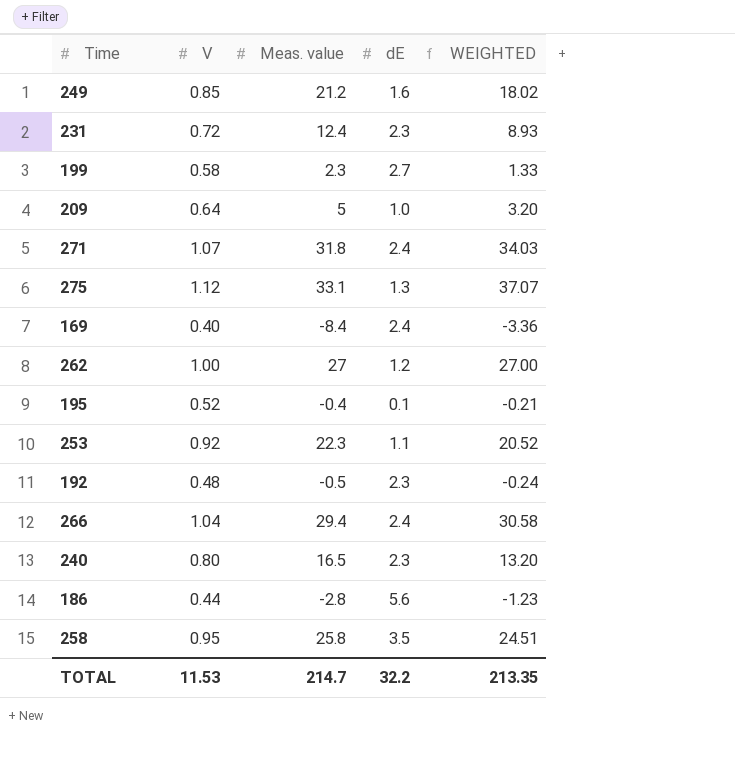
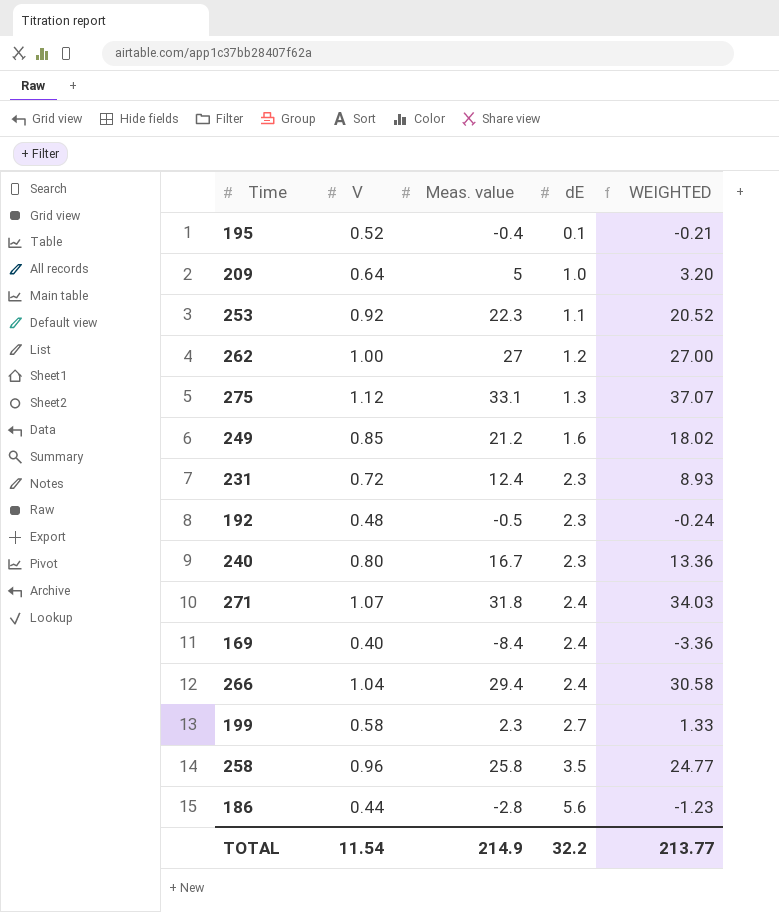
row order: none -> dE ascending
240 | Meas. value: 16.5 -> 16.7
240 | WEIGHTED: 13.20 -> 13.36
258 | V: 0.95 -> 0.96
258 | WEIGHTED: 24.51 -> 24.77
TOTAL | V: 11.53 -> 11.54
TOTAL | Meas. value: 214.7 -> 214.9
TOTAL | WEIGHTED: 213.35 -> 213.77

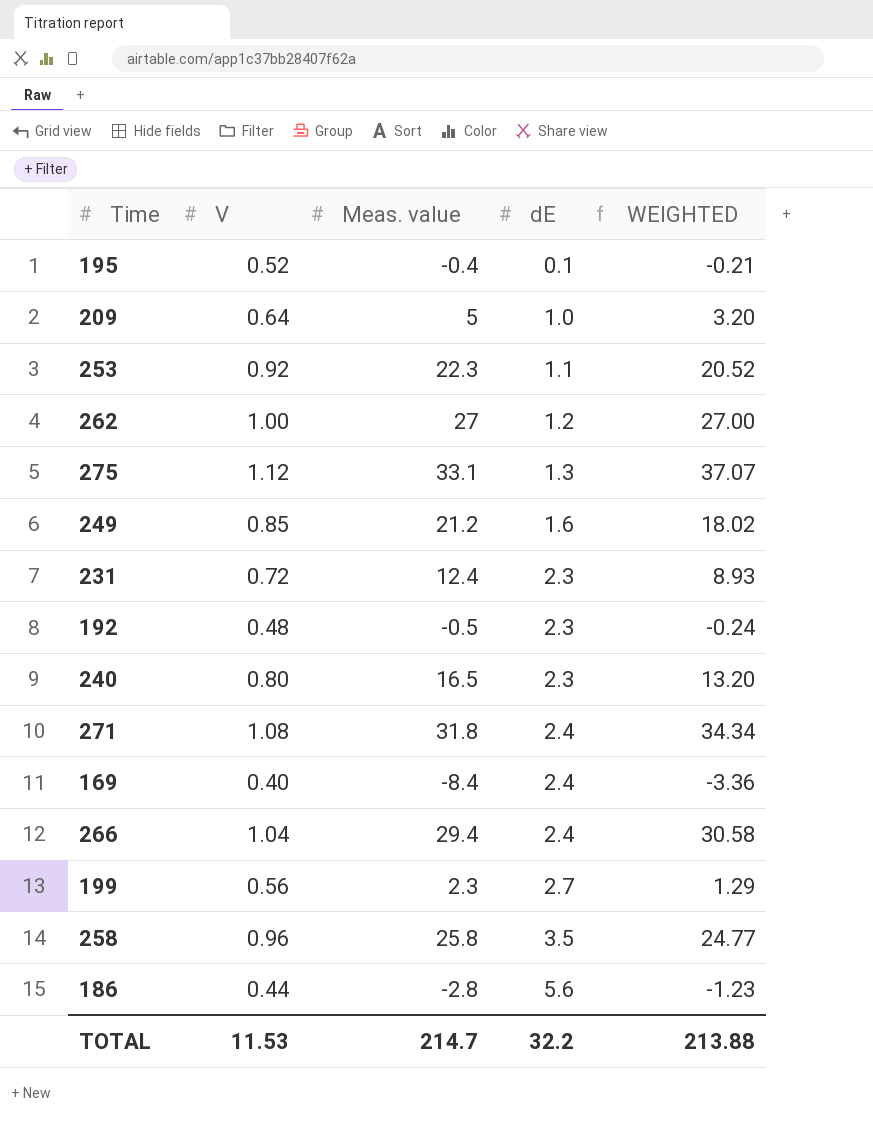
240 | Meas. value: 16.7 -> 16.5
240 | WEIGHTED: 13.36 -> 13.20
271 | V: 1.07 -> 1.08
271 | WEIGHTED: 34.03 -> 34.34
199 | V: 0.58 -> 0.56
199 | WEIGHTED: 1.33 -> 1.29
TOTAL | V: 11.54 -> 11.53
TOTAL | Meas. value: 214.9 -> 214.7
TOTAL | WEIGHTED: 213.77 -> 213.88

